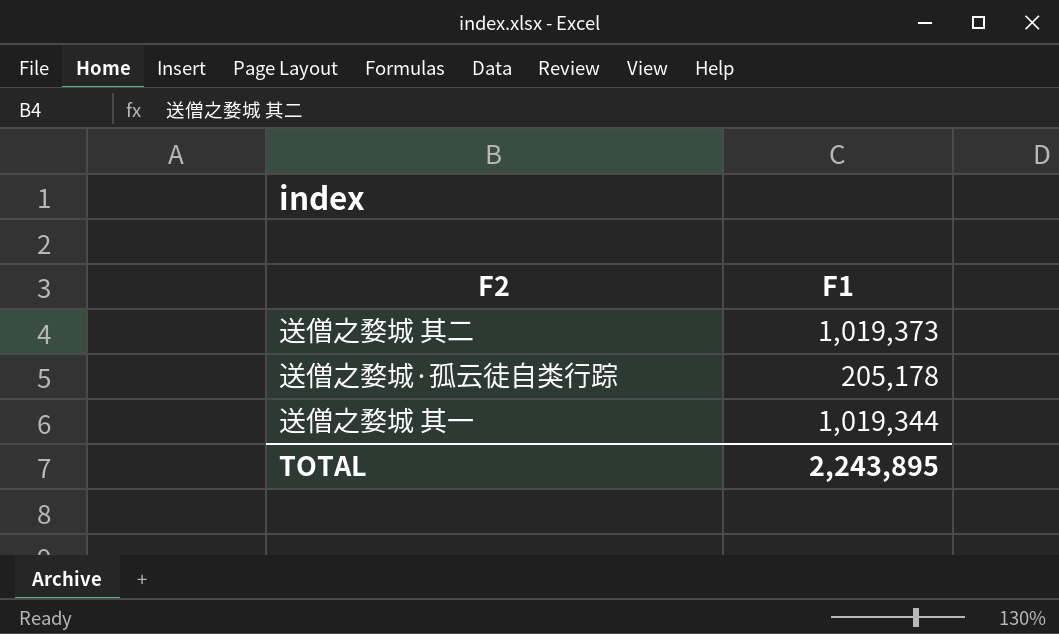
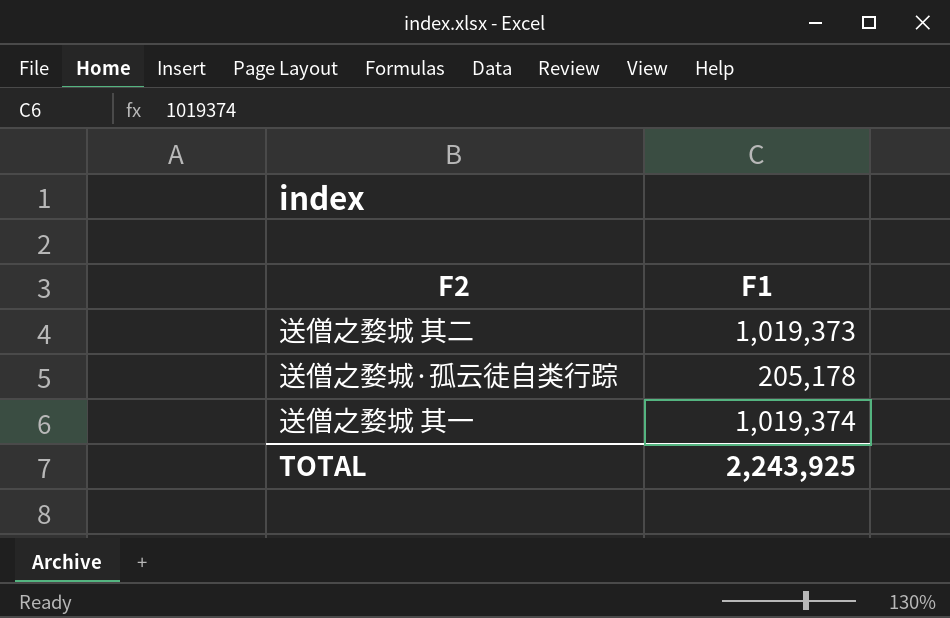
送僧之婺城 其一 | F1: 1,019,344 -> 1,019,374
TOTAL | F1: 2,243,895 -> 2,243,925

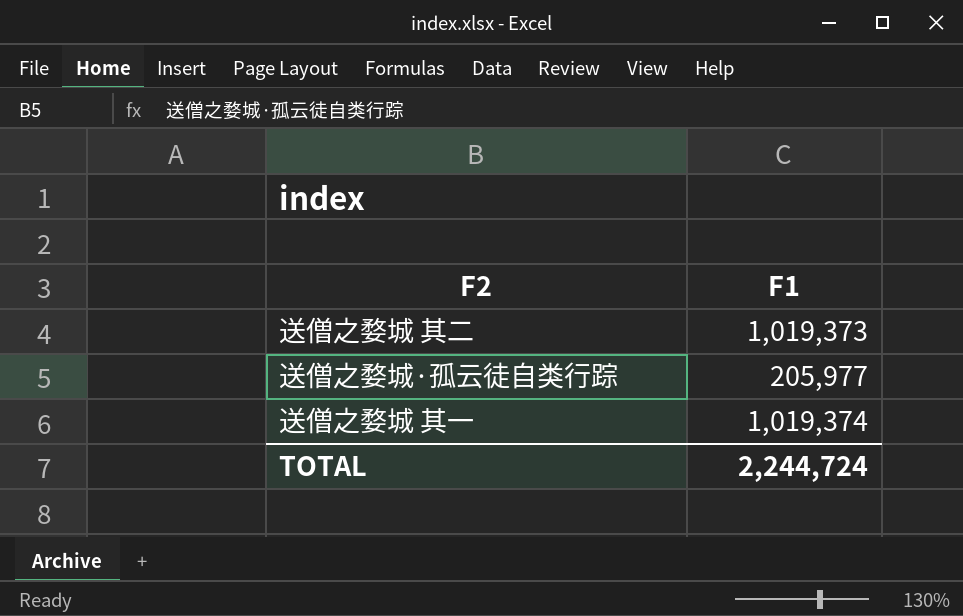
送僧之婺城·孤云徒自类行踪 | F1: 205,178 -> 205,977
TOTAL | F1: 2,243,925 -> 2,244,724

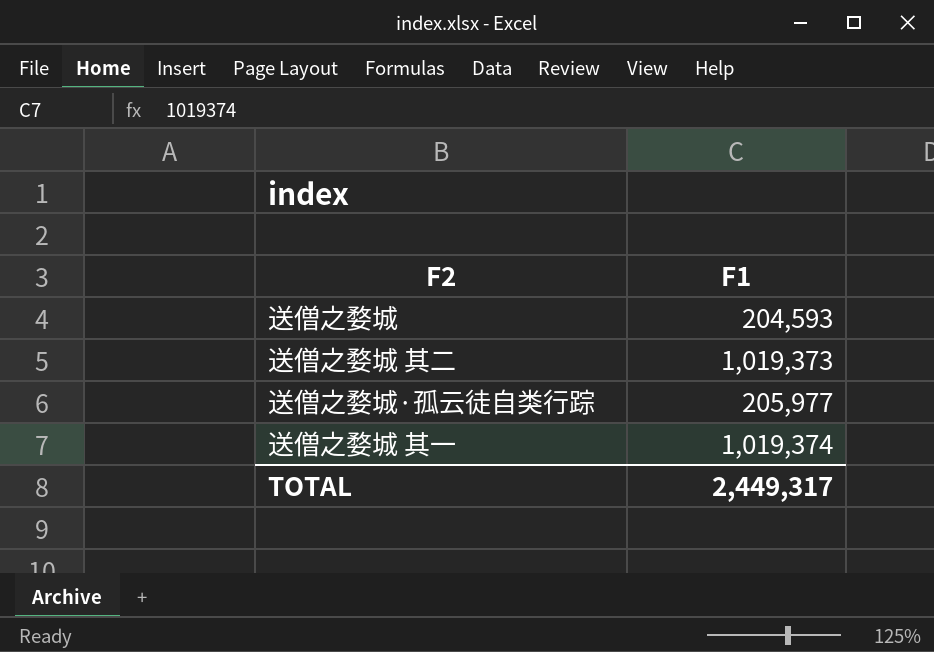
row 送僧之婺城: none -> 204,593
TOTAL | F1: 2,244,724 -> 2,449,317

